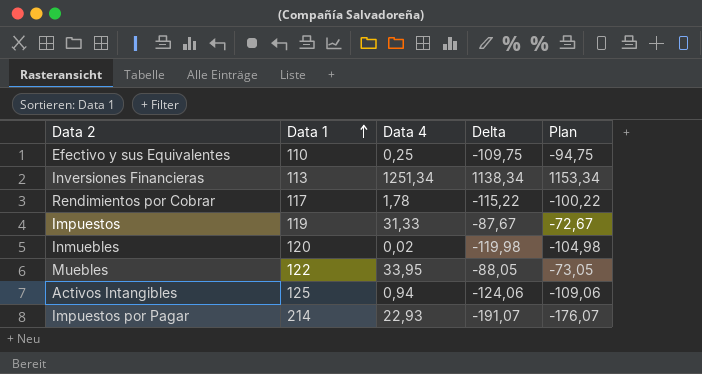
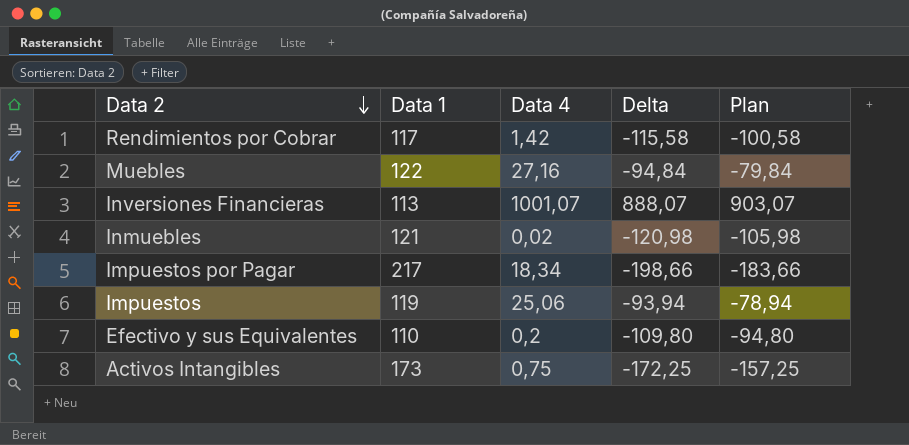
row order: Data 1 ascending -> Data 2 descending
Rendimientos por Cobrar | Data 4: 1,78 -> 1,42
Rendimientos por Cobrar | Delta: -115,22 -> -115,58
Rendimientos por Cobrar | Plan: -100,22 -> -100,58
Muebles | Data 4: 33,95 -> 27,16
Muebles | Delta: -88,05 -> -94,84
Muebles | Plan: -73,05 -> -79,84
Inversiones Financieras | Data 4: 1251,34 -> 1001,07
Inversiones Financieras | Delta: 1138,34 -> 888,07
Inversiones Financieras | Plan: 1153,34 -> 903,07
Inmuebles | Data 1: 120 -> 121
Inmuebles | Delta: -119,98 -> -120,98
Inmuebles | Plan: -104,98 -> -105,98
Impuestos por Pagar | Data 1: 214 -> 217
Impuestos por Pagar | Data 4: 22,93 -> 18,34
Impuestos por Pagar | Delta: -191,07 -> -198,66
Impuestos por Pagar | Plan: -176,07 -> -183,66
Impuestos | Data 4: 31,33 -> 25,06
Impuestos | Delta: -87,67 -> -93,94
Impuestos | Plan: -72,67 -> -78,94
Efectivo y sus Equivalentes | Data 4: 0,25 -> 0,2
Efectivo y sus Equivalentes | Delta: -109,75 -> -109,80
Efectivo y sus Equivalentes | Plan: -94,75 -> -94,80
Activos Intangibles | Data 1: 125 -> 173
Activos Intangibles | Data 4: 0,94 -> 0,75
Activos Intangibles | Delta: -124,06 -> -172,25
Activos Intangibles | Plan: -109,06 -> -157,25

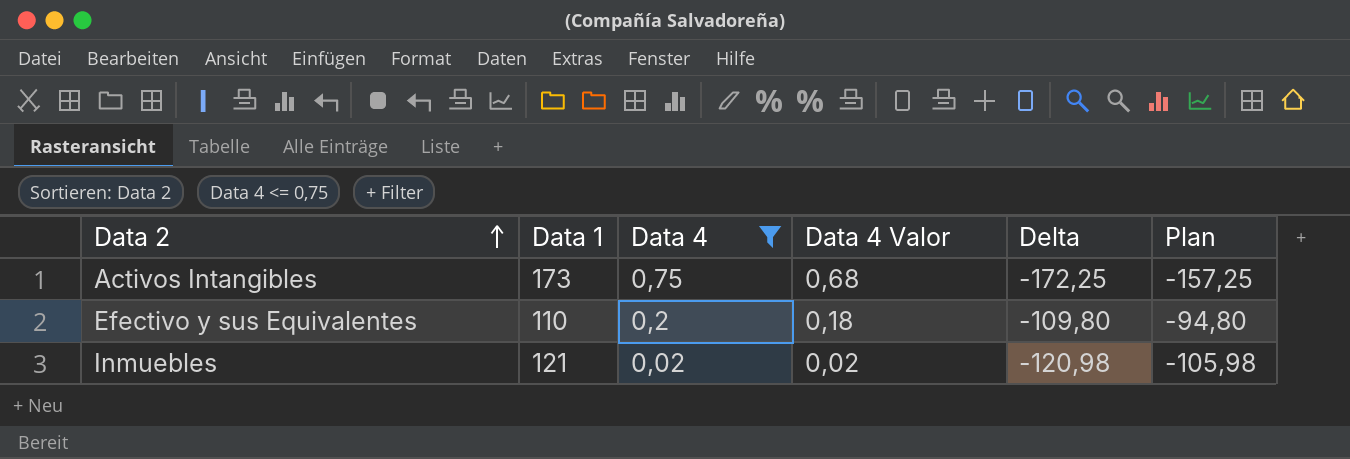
filter: none -> Data 4 <= 0,75
row order: Data 2 descending -> Data 2 ascending
column Data 4 Valor | formula: none -> [Data 4] * 0,9

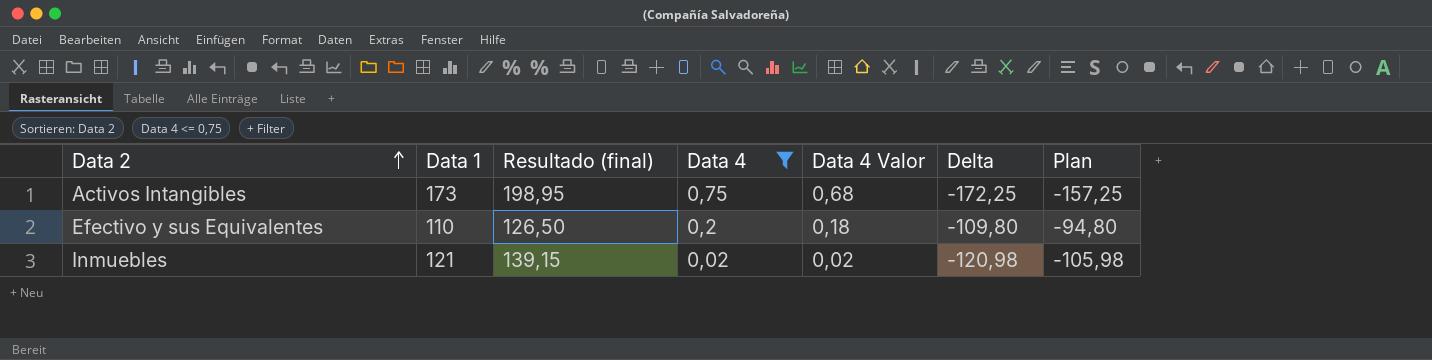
column Resultado (final) | formula: none -> [Data 1] * 1,15

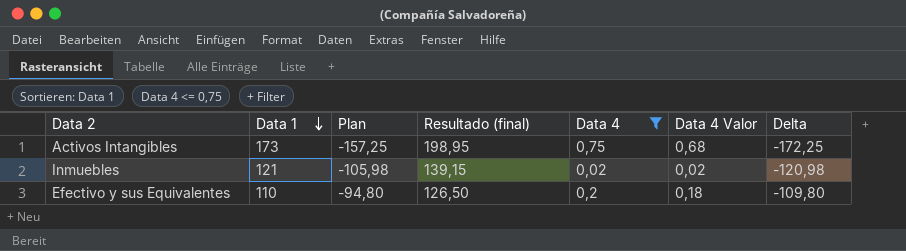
row order: Data 2 ascending -> Data 1 descending
column Plan | position: 7 -> 3

